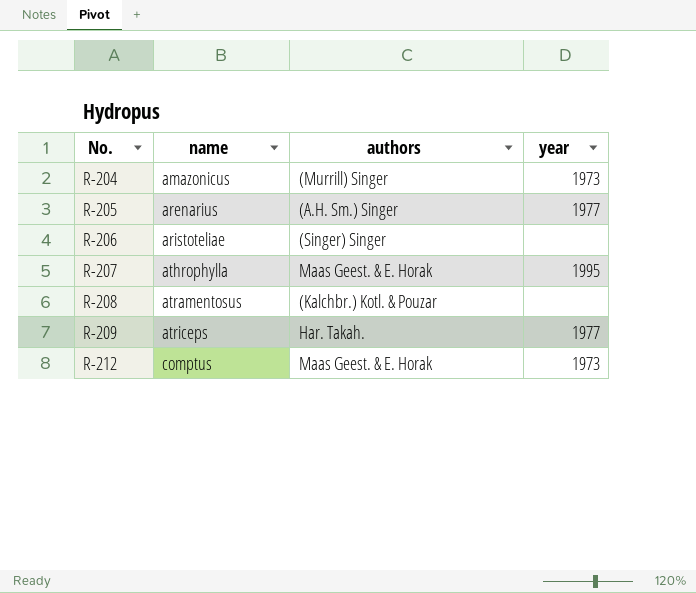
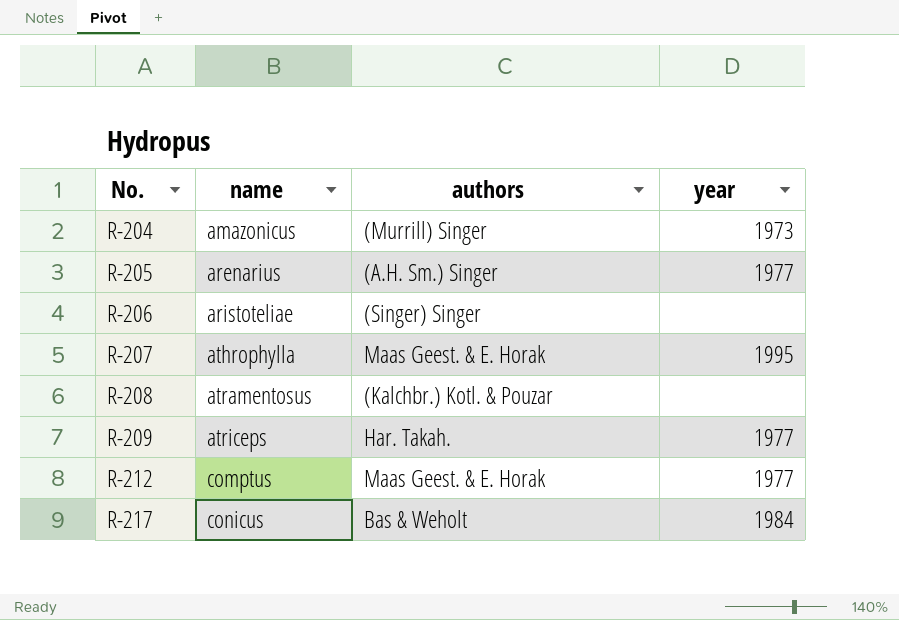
R-212 | year: 1973 -> 1977
row R-217: none -> conicus | Bas & Weholt | 1984

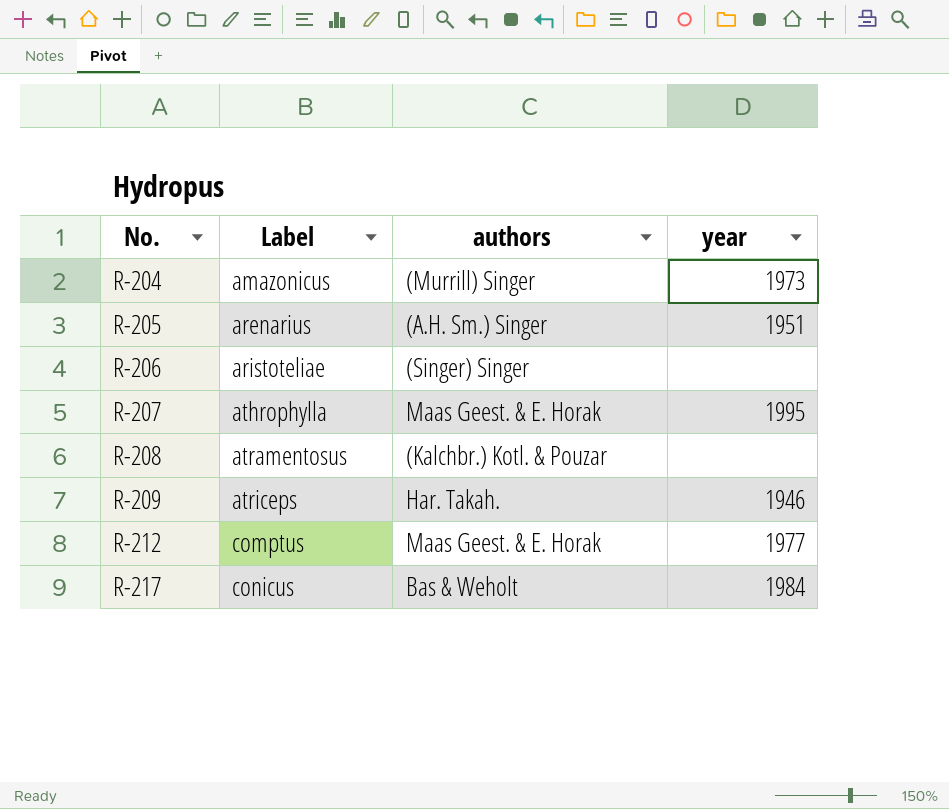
column name: name -> Label
R-205 | year: 1977 -> 1951
R-209 | year: 1977 -> 1946

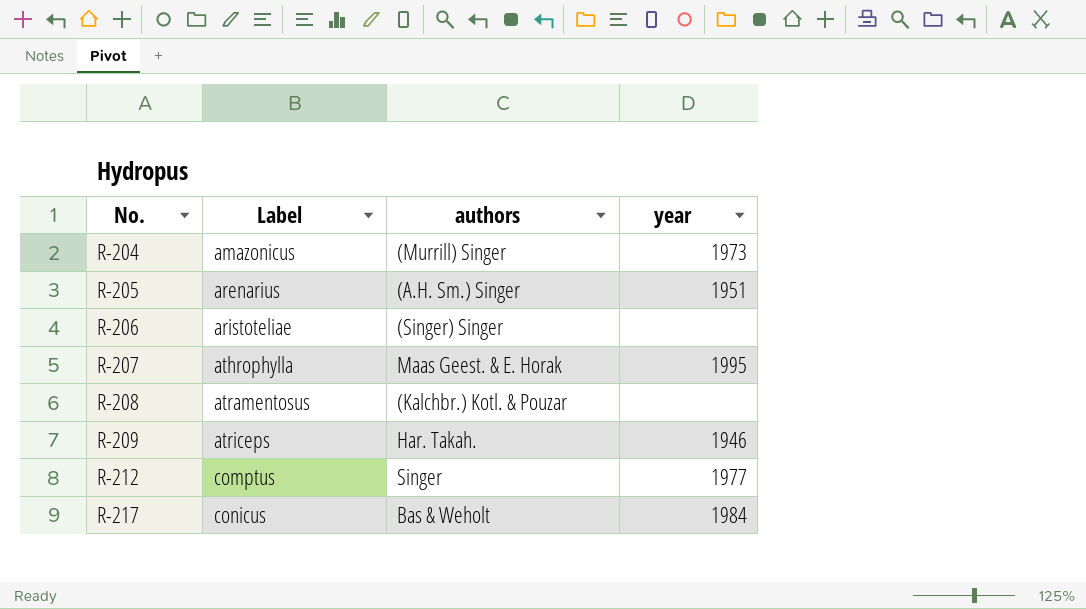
R-212 | authors: Maas Geest. & E. Horak -> Singer

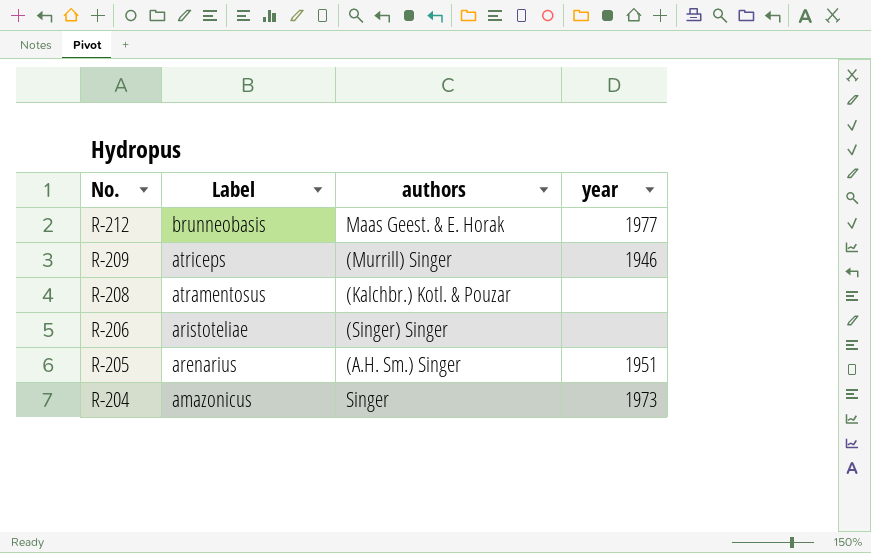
row order: No. ascending -> No. descending
row R-207: athrophylla | Maas Geest. & E. Horak | 1995 -> none
row R-217: conicus | Bas & Weholt | 1984 -> none
R-212 | Label: comptus -> brunneobasis
R-212 | authors: Singer -> Maas Geest. & E. Horak
R-209 | authors: Har. Takah. -> (Murrill) Singer
R-204 | authors: (Murrill) Singer -> Singer

